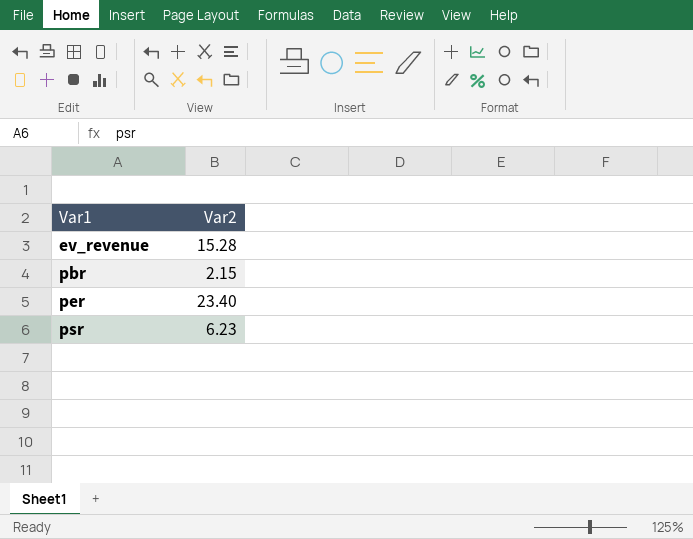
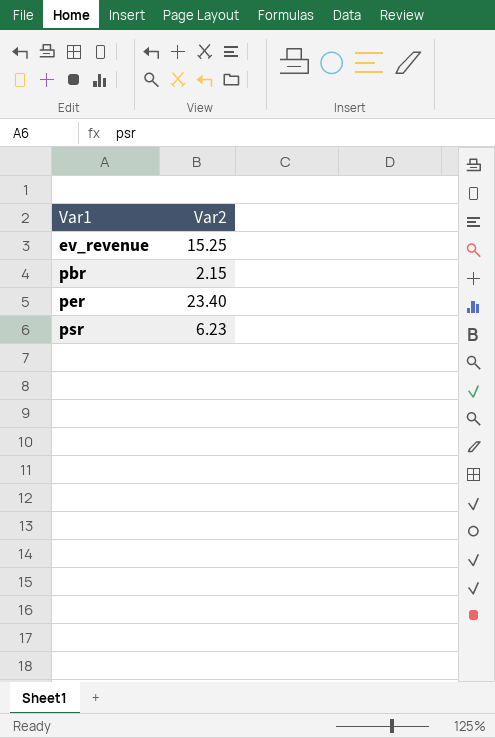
ev_revenue | Var2: 15.28 -> 15.25

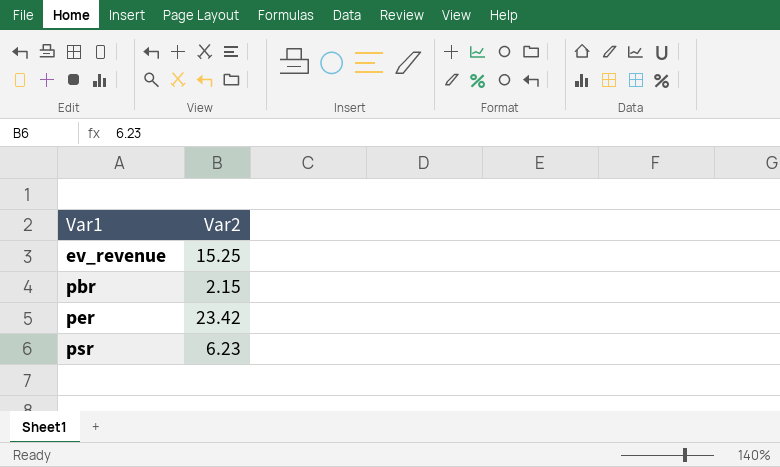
per | Var2: 23.40 -> 23.42

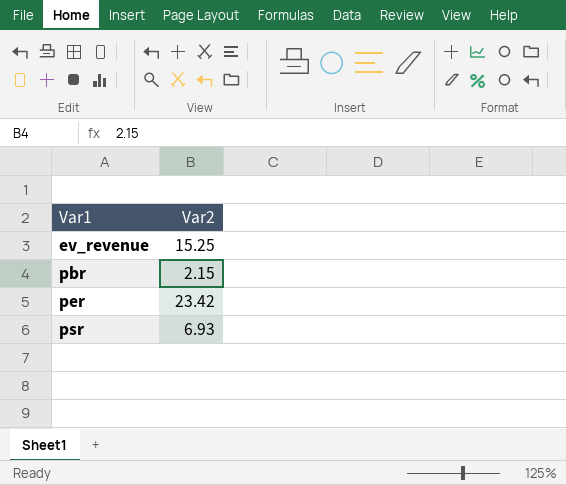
psr | Var2: 6.23 -> 6.93

